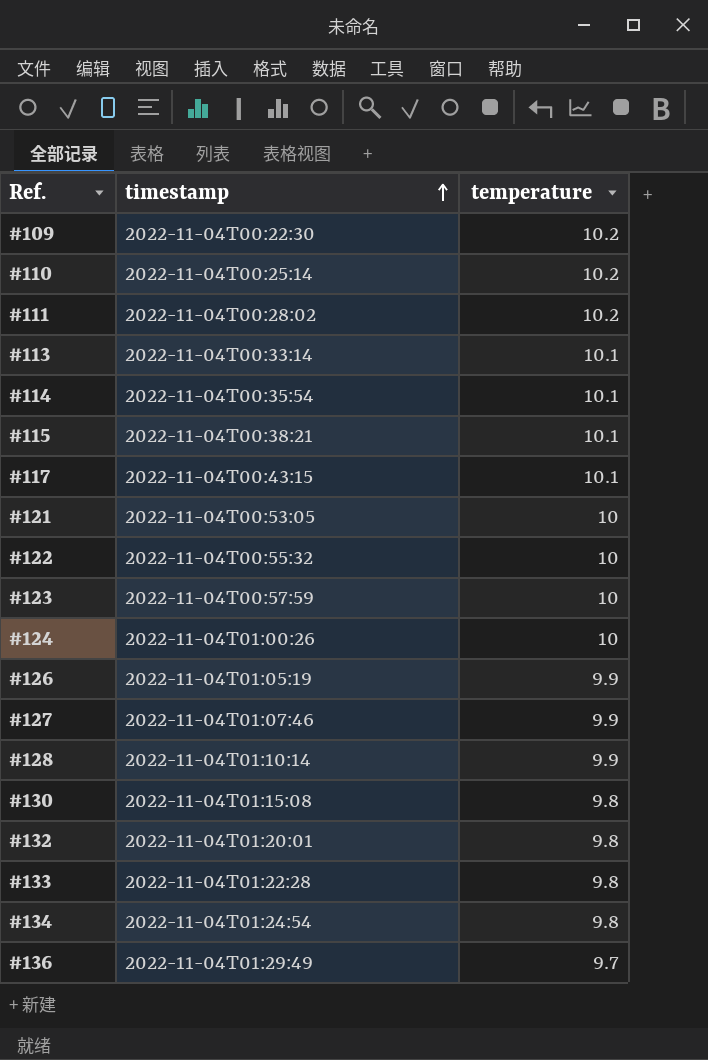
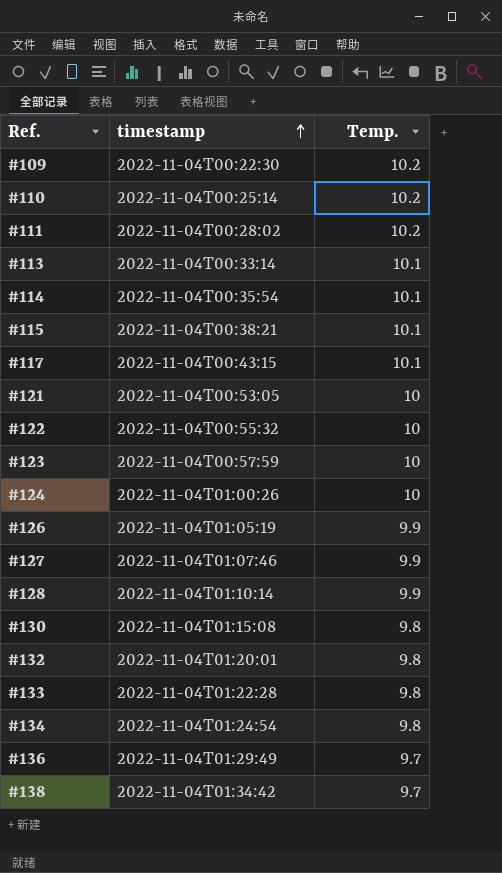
column name: temperature -> Temp.
row #138: none -> 2022-11-04T01:34:42 | 9.7

